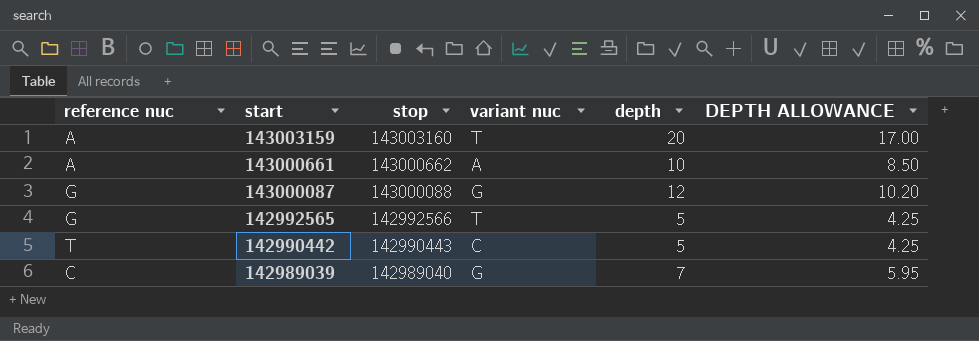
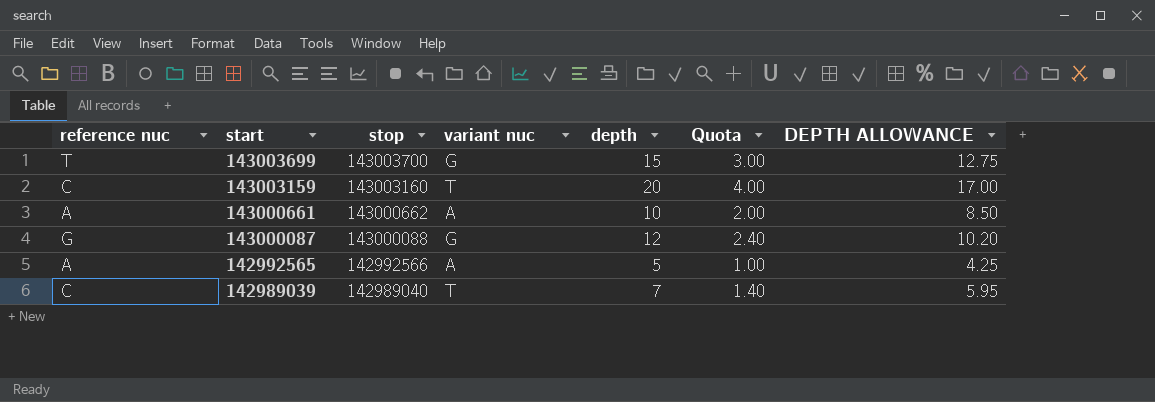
column Quota | formula: none -> [depth] * 0.2
row 142990442: T | 142990443 | C | 5 | 4.25 -> none
row 143003699: none -> T | 143003700 | G | 15 | 3.00 | 12.75
143003159 | reference nuc: A -> C
142992565 | reference nuc: G -> A
142992565 | variant nuc: T -> A
142989039 | variant nuc: G -> T

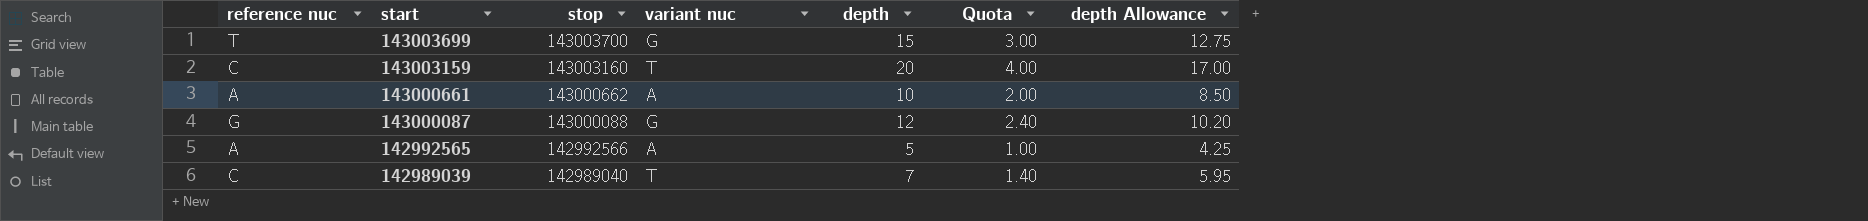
column name: DEPTH ALLOWANCE -> depth Allowance

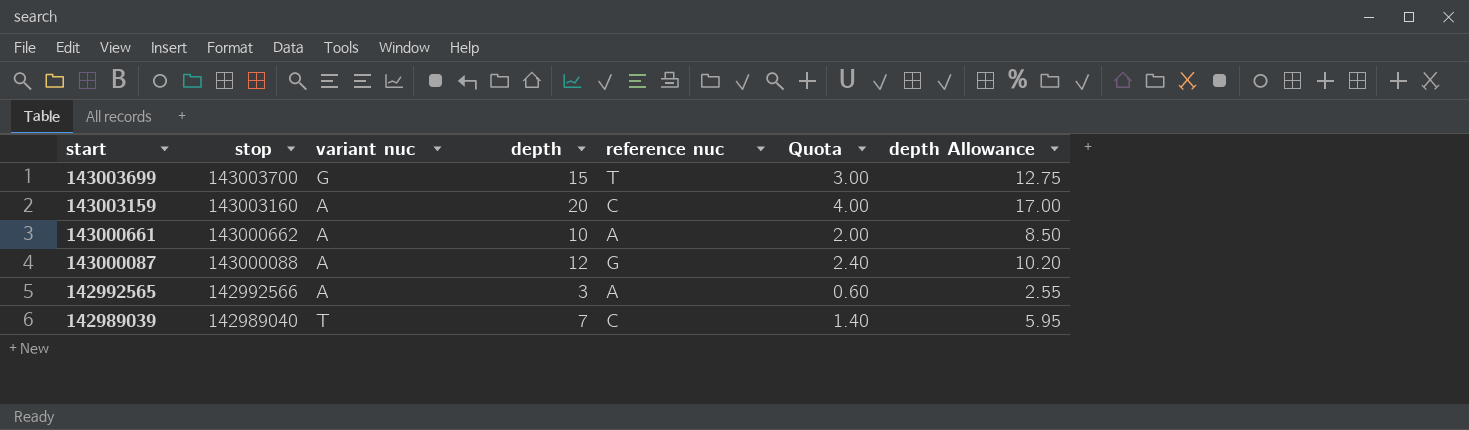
column reference nuc | position: 1 -> 5
143003159 | variant nuc: T -> A
143000087 | variant nuc: G -> A
142992565 | depth: 5 -> 3
142992565 | Quota: 1.00 -> 0.60
142992565 | depth Allowance: 4.25 -> 2.55

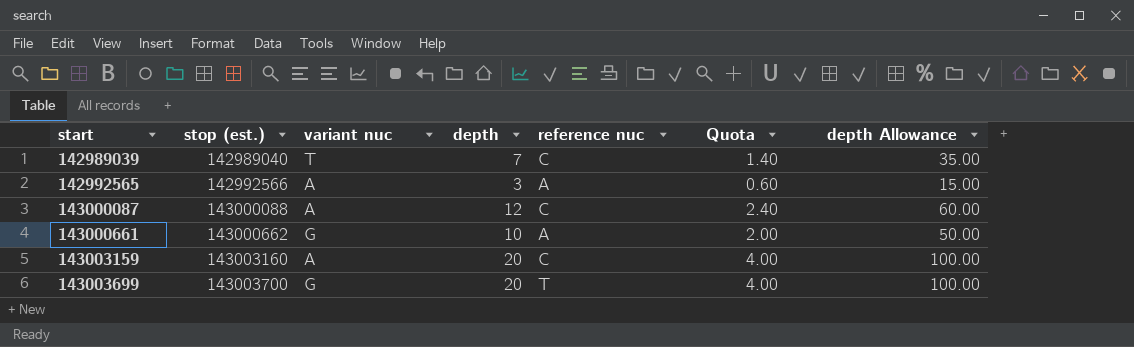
row order: start descending -> start ascending
column name: stop -> stop (est.)
column depth Allowance | formula: [depth] * 0.85 -> [depth] * 5
143000087 | reference nuc: G -> C
143000661 | variant nuc: A -> G
143003699 | depth: 15 -> 20
143003699 | Quota: 3.00 -> 4.00

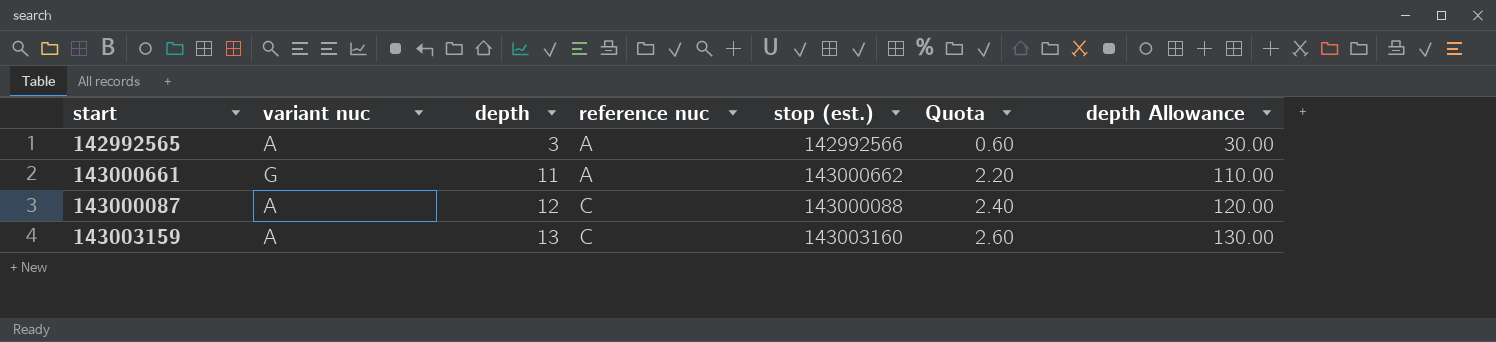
row order: start ascending -> depth ascending
column stop (est.) | position: 2 -> 5
column depth Allowance | formula: [depth] * 5 -> [depth] * 10
row 142989039: 142989040 | T | 7 | C | 1.40 | 35.00 -> none
row 143003699: 143003700 | G | 20 | T | 4.00 | 100.00 -> none
143000661 | depth: 10 -> 11
143000661 | Quota: 2.00 -> 2.20
143003159 | depth: 20 -> 13
143003159 | Quota: 4.00 -> 2.60

